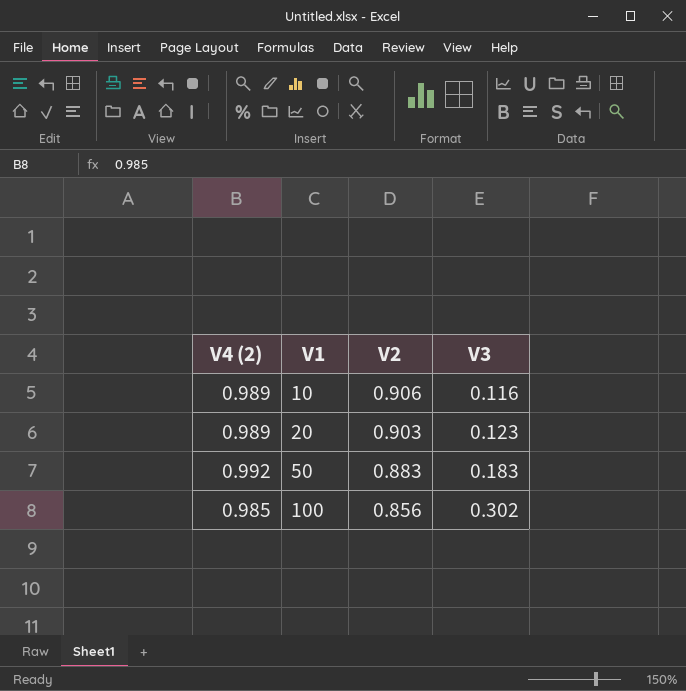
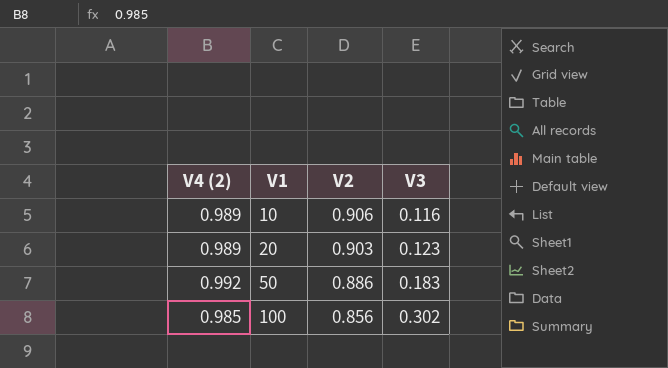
50 | V2: 0.883 -> 0.886

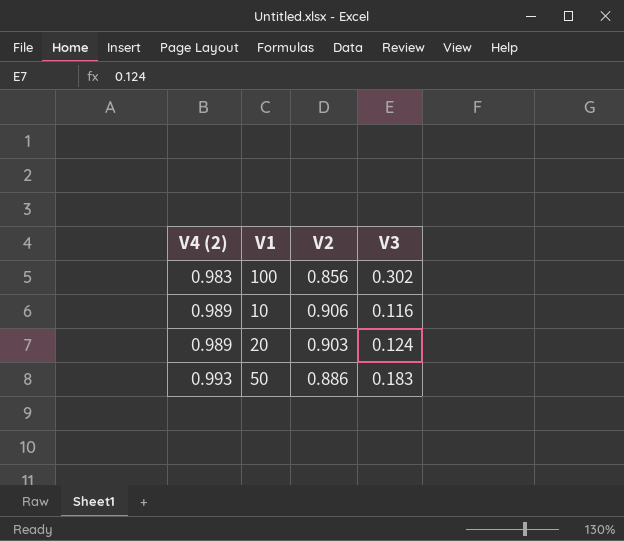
row order: V1 ascending -> V4 (2) ascending
100 | V4 (2): 0.985 -> 0.983
20 | V3: 0.123 -> 0.124
50 | V4 (2): 0.992 -> 0.993

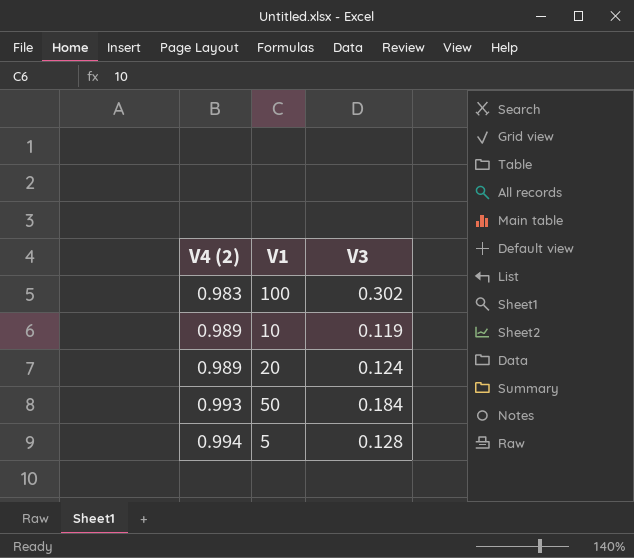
column V2 | position: 3 -> none
10 | V3: 0.116 -> 0.119
50 | V3: 0.183 -> 0.184
row 5: none -> 0.994 | 0.128

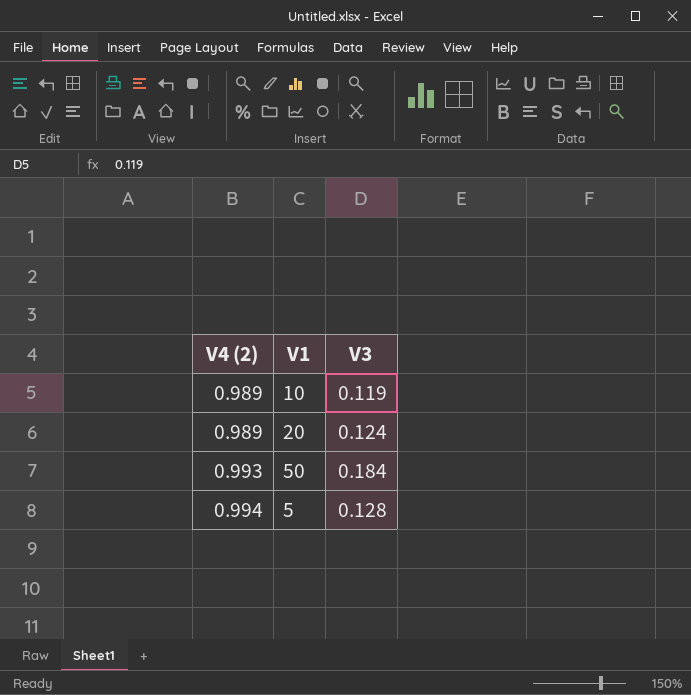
row 100: 0.983 | 0.302 -> none

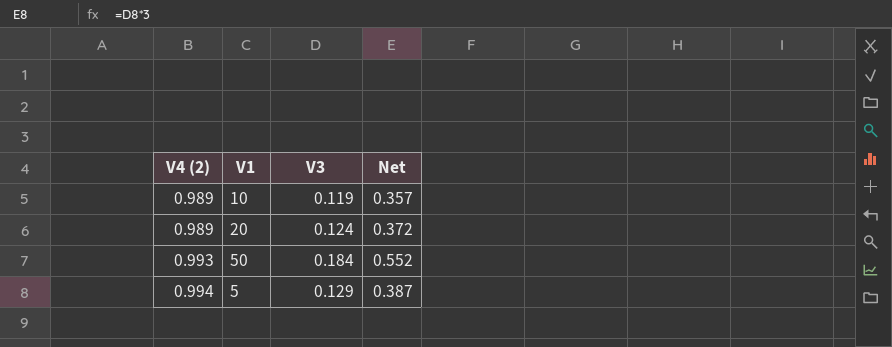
column Net | formula: none -> [V3] * 3
5 | V3: 0.128 -> 0.129

